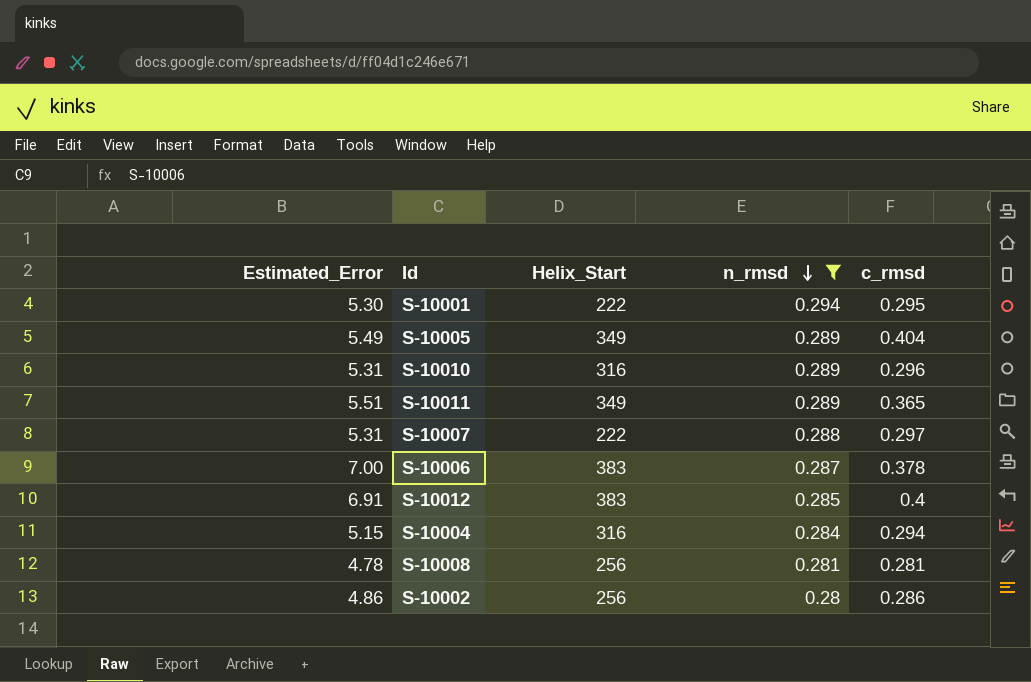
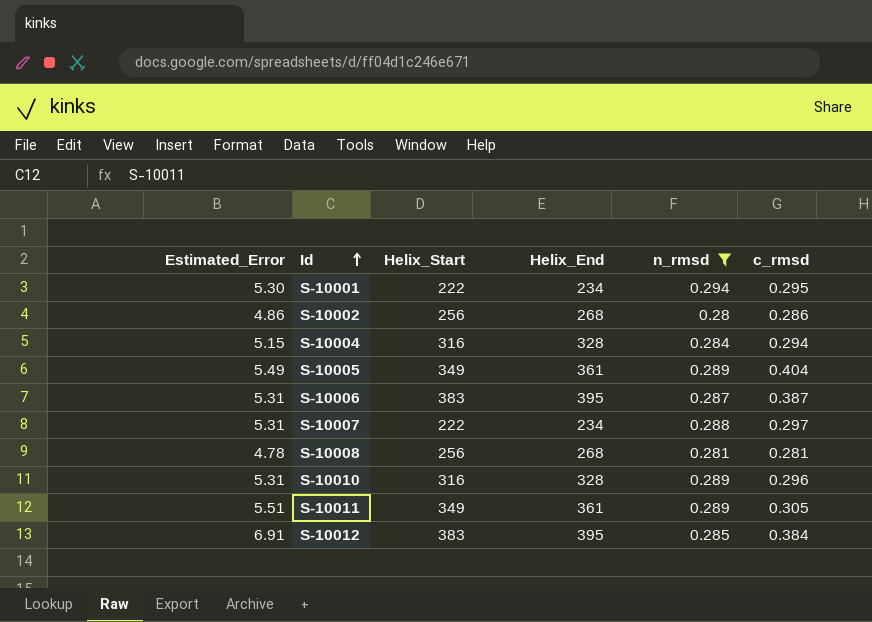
row order: n_rmsd descending -> Id ascending
column Helix_End | position: none -> 4
S-10006 | Estimated_Error: 7.00 -> 5.31
S-10006 | c_rmsd: 0.378 -> 0.387
S-10011 | c_rmsd: 0.365 -> 0.305
S-10012 | c_rmsd: 0.4 -> 0.384

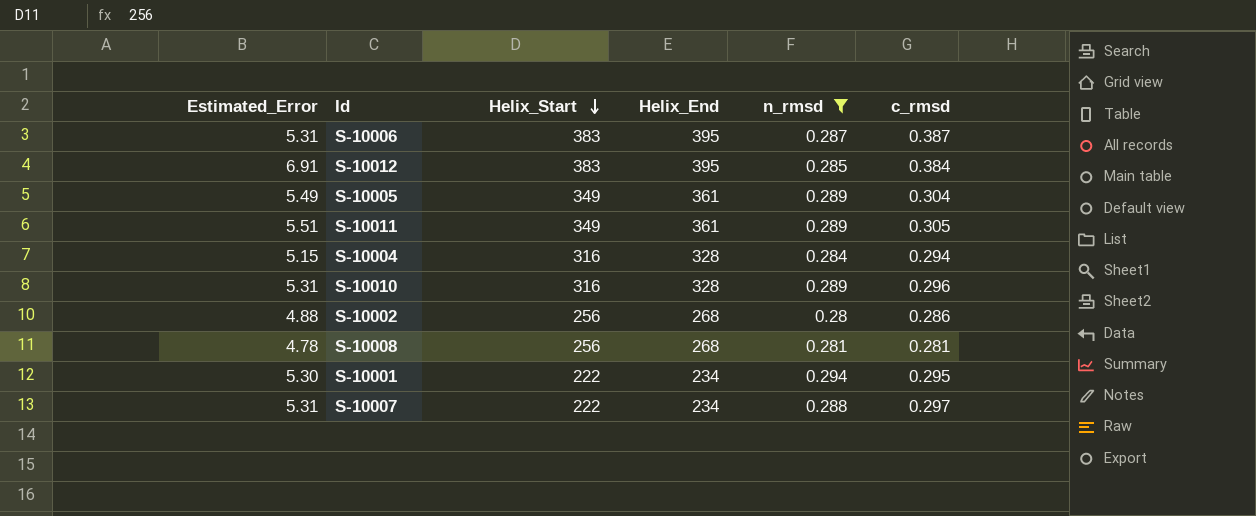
row order: Id ascending -> Helix_Start descending
S-10005 | c_rmsd: 0.404 -> 0.304
S-10002 | Estimated_Error: 4.86 -> 4.88

